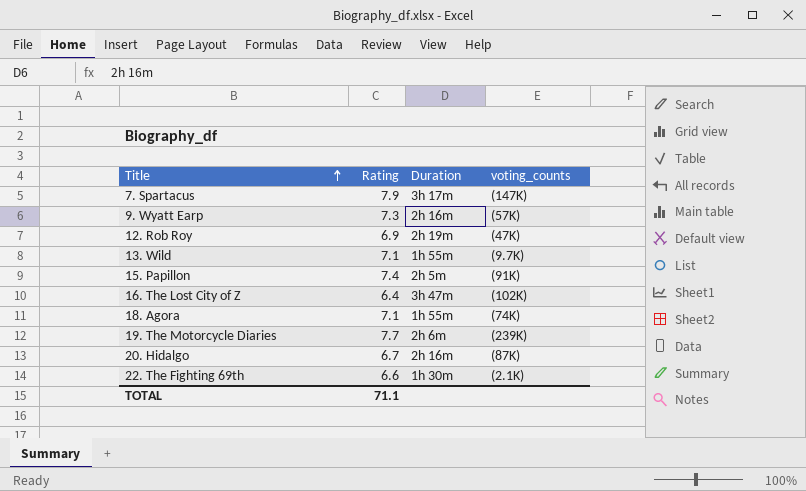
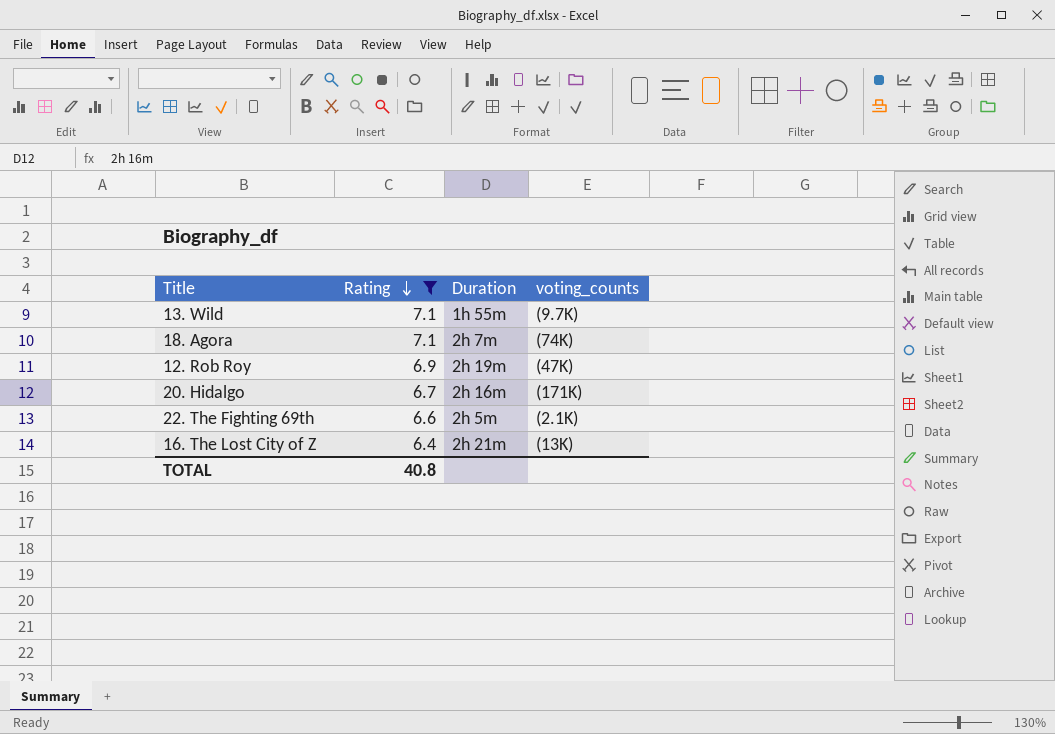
filter: none -> Rating <= 7.1
row order: Title ascending -> Rating descending
18. Agora | Duration: 1h 55m -> 2h 7m
20. Hidalgo | voting_counts: (87K) -> (171K)
22. The Fighting 69th | Duration: 1h 30m -> 2h 5m
16. The Lost City of Z | Duration: 3h 47m -> 2h 21m
16. The Lost City of Z | voting_counts: (102K) -> (13K)
TOTAL | Rating: 71.1 -> 40.8

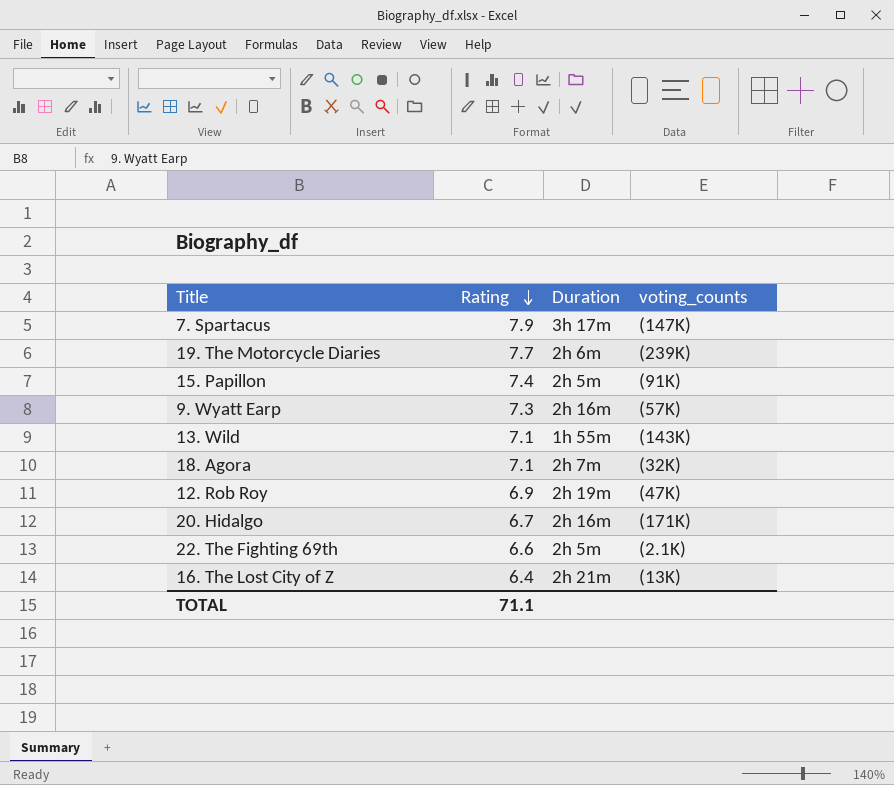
filter: Rating <= 7.1 -> none
13. Wild | voting_counts: (9.7K) -> (143K)
18. Agora | voting_counts: (74K) -> (32K)
TOTAL | Rating: 40.8 -> 71.1

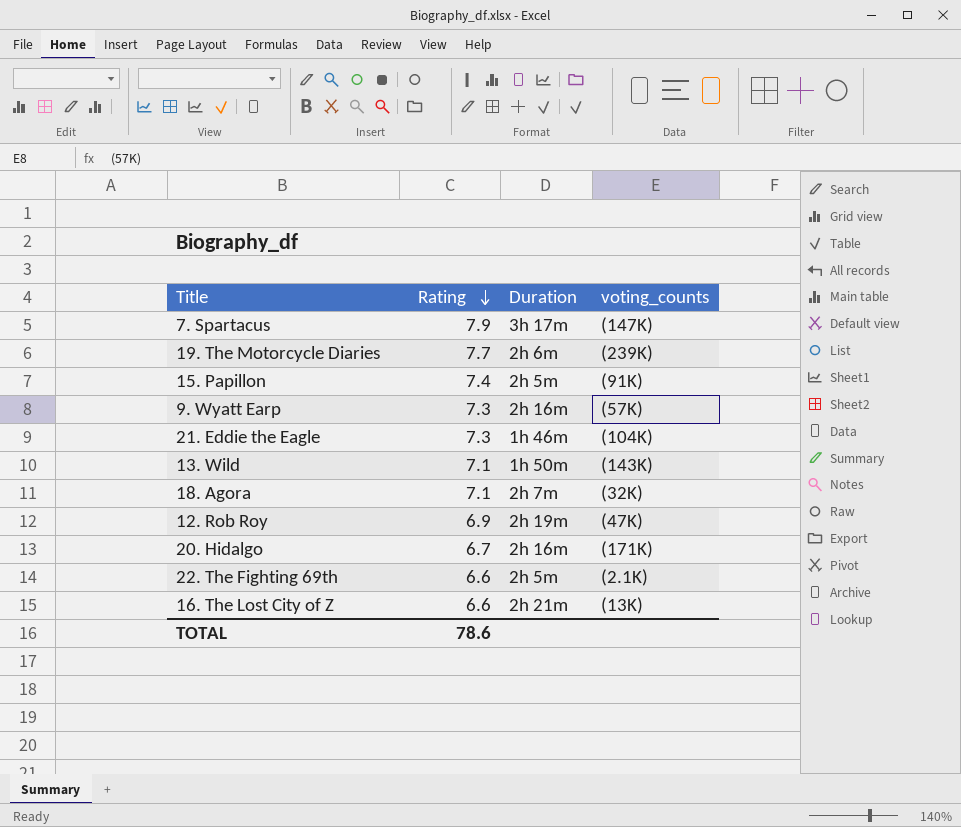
row 21. Eddie the Eagle: none -> 7.3 | 1h 46m | (104K)
13. Wild | Duration: 1h 55m -> 1h 50m
16. The Lost City of Z | Rating: 6.4 -> 6.6
TOTAL | Rating: 71.1 -> 78.6

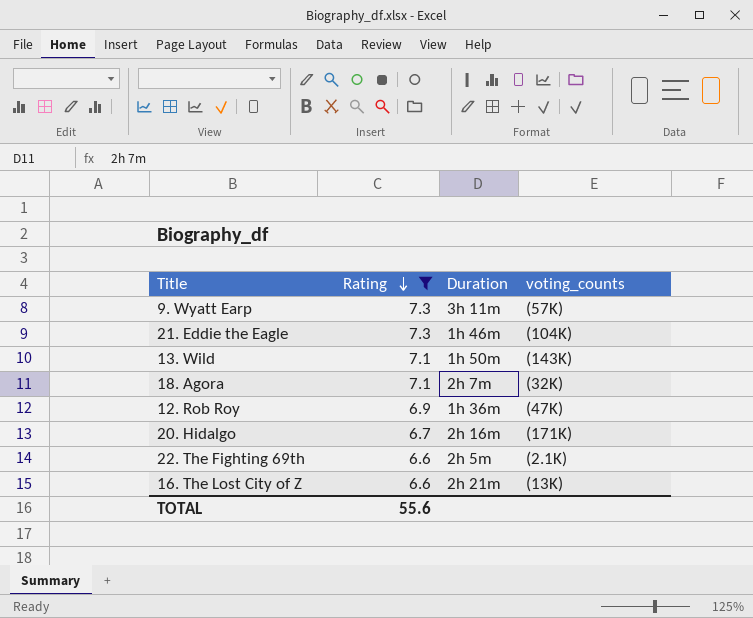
filter: none -> Rating <= 7.3
9. Wyatt Earp | Duration: 2h 16m -> 3h 11m
12. Rob Roy | Duration: 2h 19m -> 1h 36m
TOTAL | Rating: 78.6 -> 55.6

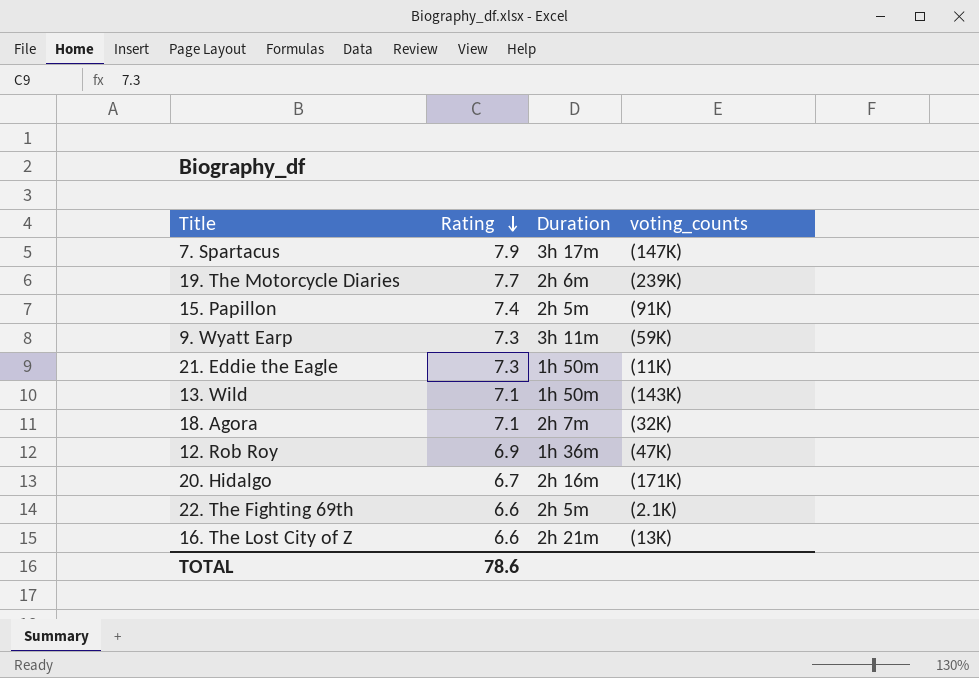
filter: Rating <= 7.3 -> none
9. Wyatt Earp | voting_counts: (57K) -> (59K)
21. Eddie the Eagle | Duration: 1h 46m -> 1h 50m
21. Eddie the Eagle | voting_counts: (104K) -> (11K)
TOTAL | Rating: 55.6 -> 78.6

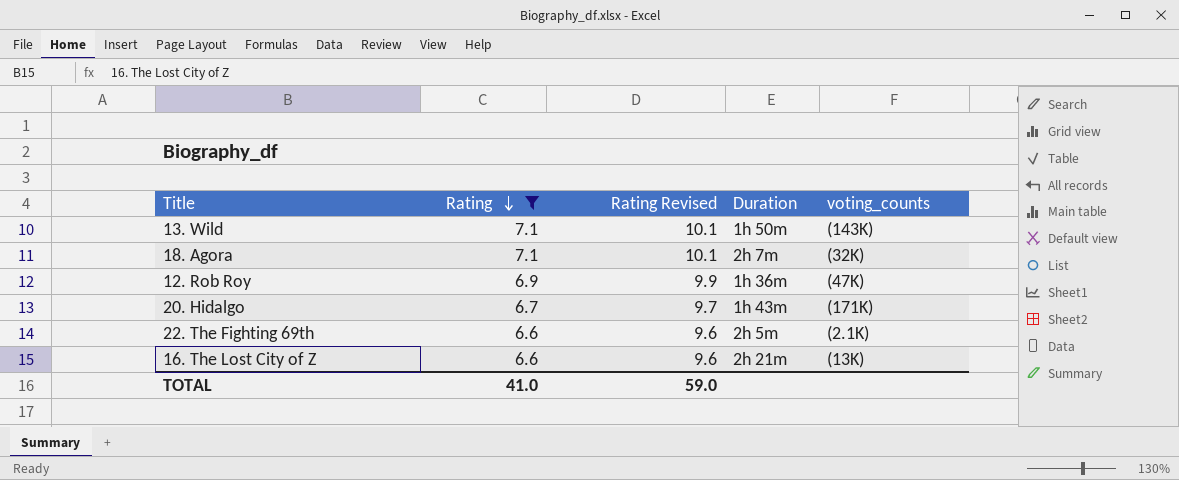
filter: none -> Rating <= 7.1
column Rating Revised | formula: none -> [Rating] + 3
20. Hidalgo | Duration: 2h 16m -> 1h 43m
TOTAL | Rating: 78.6 -> 41.0

